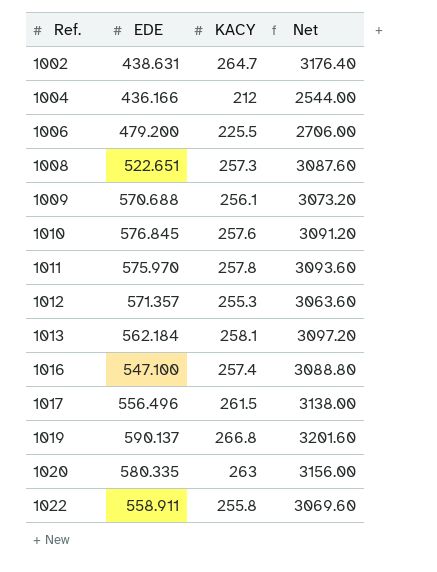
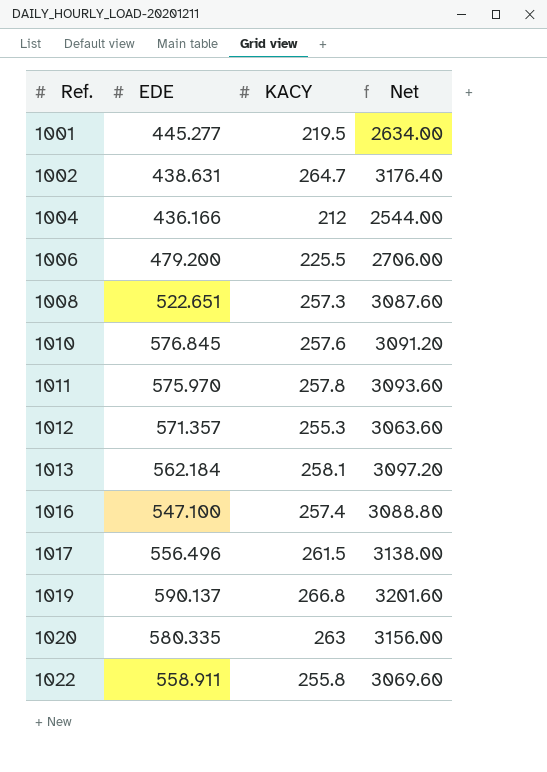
row 1009: 570.688 | 256.1 | 3073.20 -> none
row 1001: none -> 445.277 | 219.5 | 2634.00

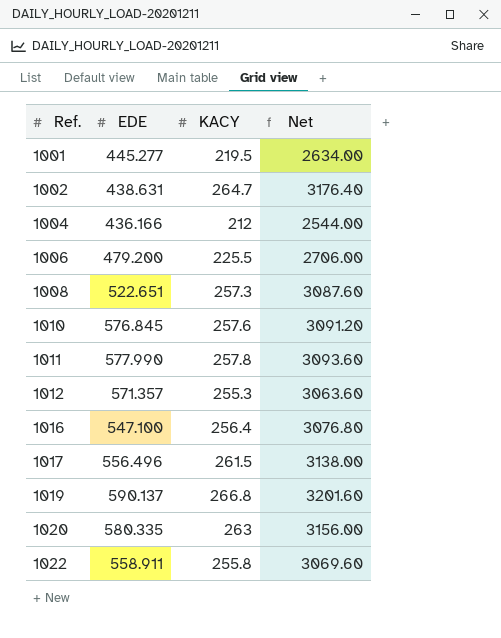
row 1013: 562.184 | 258.1 | 3097.20 -> none
1011 | EDE: 575.970 -> 577.990
1016 | KACY: 257.4 -> 256.4
1016 | Net: 3088.80 -> 3076.80

